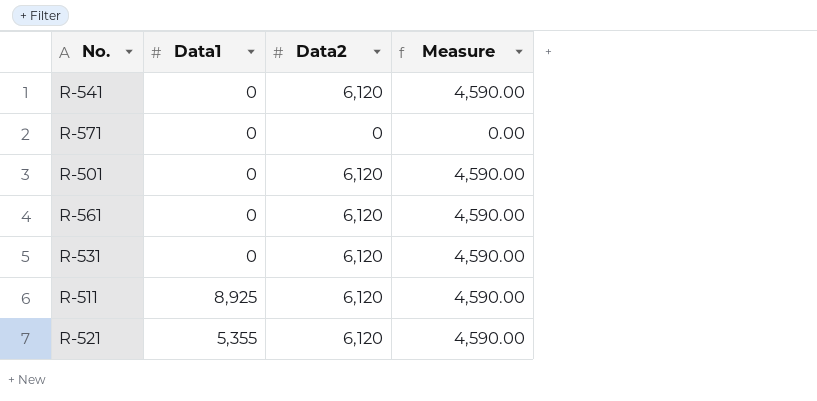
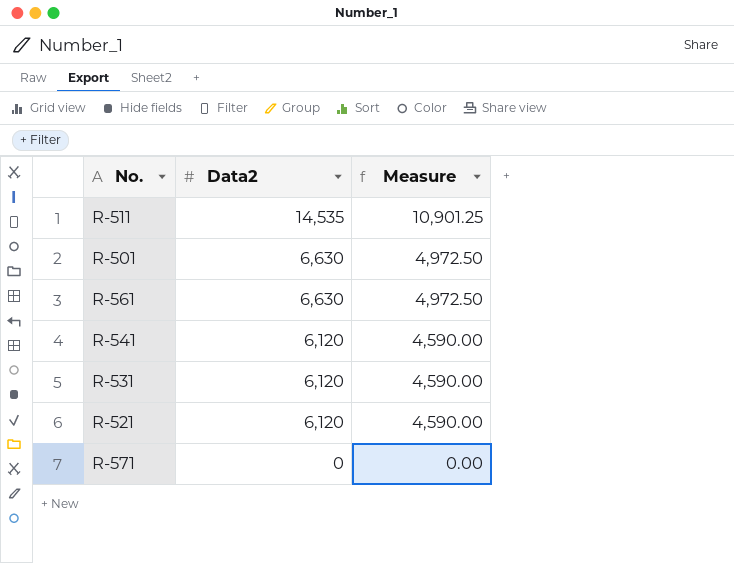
row order: none -> Data2 descending
column Data1 | position: 2 -> none
R-511 | Data2: 6,120 -> 14,535
R-511 | Measure: 4,590.00 -> 10,901.25
R-501 | Data2: 6,120 -> 6,630
R-501 | Measure: 4,590.00 -> 4,972.50
R-561 | Data2: 6,120 -> 6,630
R-561 | Measure: 4,590.00 -> 4,972.50

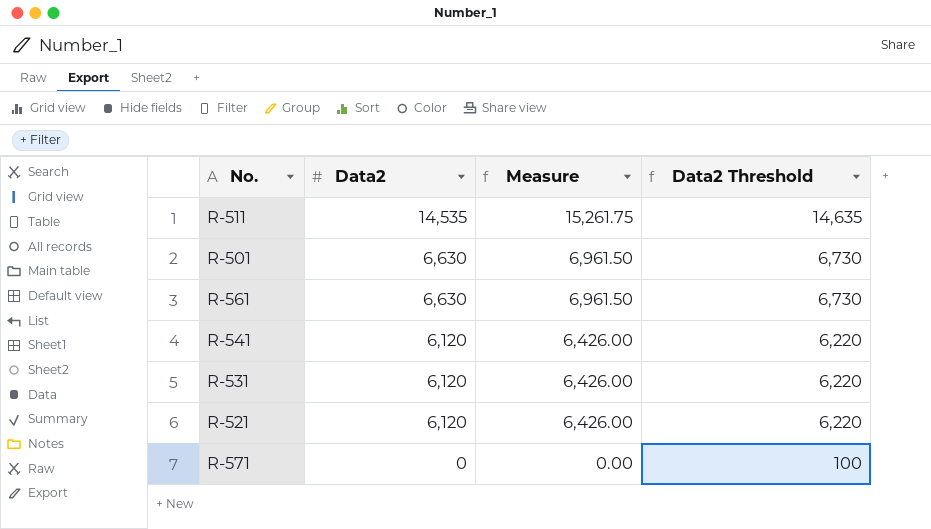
column Measure | formula: [Data2] * 0.75 -> [Data2] * 1.05
column Data2 Threshold | formula: none -> [Data2] + 100

